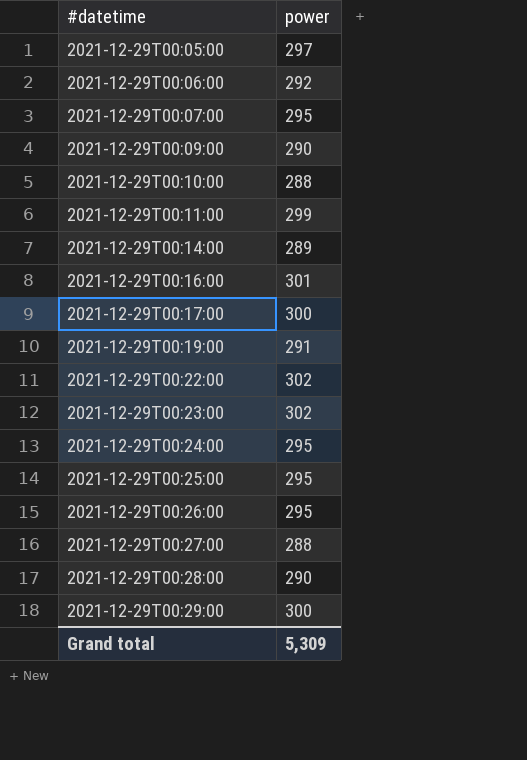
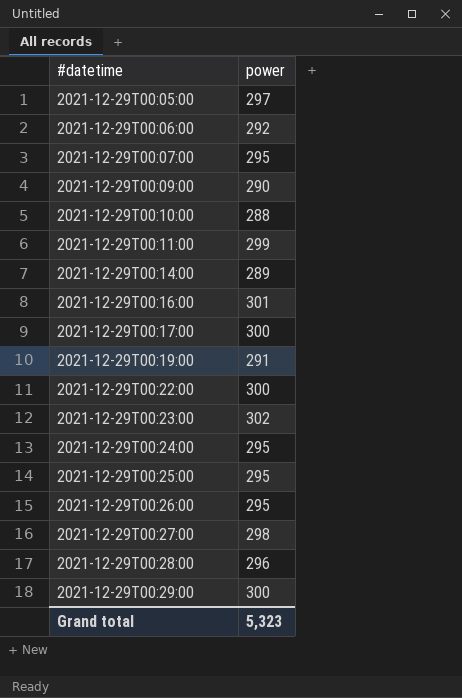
2021-12-29T00:22:00 | power: 302 -> 300
2021-12-29T00:27:00 | power: 288 -> 298
2021-12-29T00:28:00 | power: 290 -> 296
Grand total | power: 5,309 -> 5,323

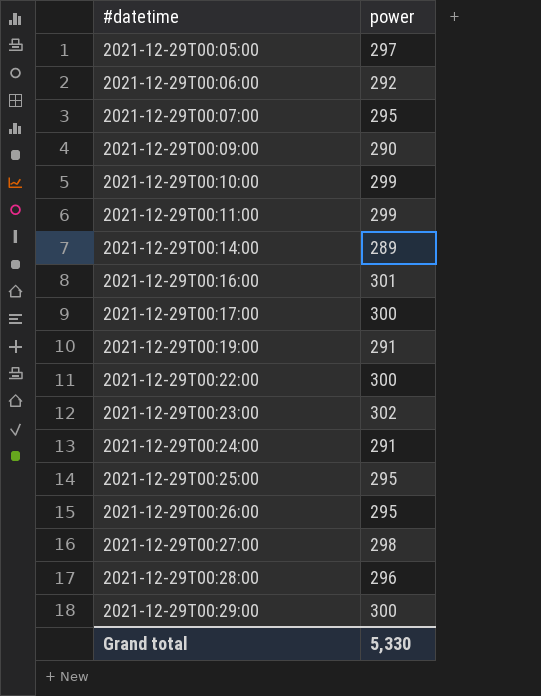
2021-12-29T00:10:00 | power: 288 -> 299
2021-12-29T00:24:00 | power: 295 -> 291
Grand total | power: 5,323 -> 5,330

